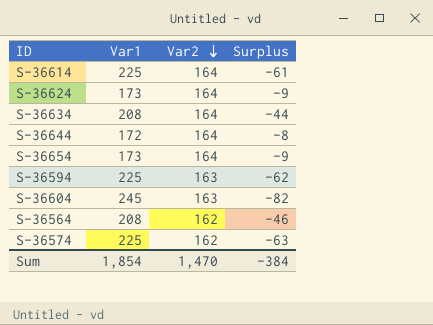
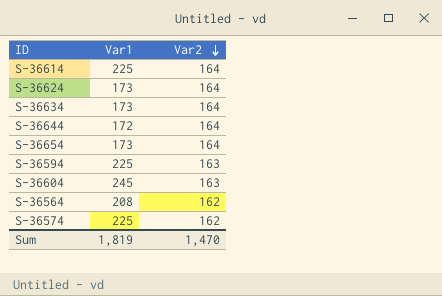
column Surplus | formula: [Var2] - [Var1] -> none
S-36634 | Var1: 208 -> 173
Sum | Var1: 1,854 -> 1,819

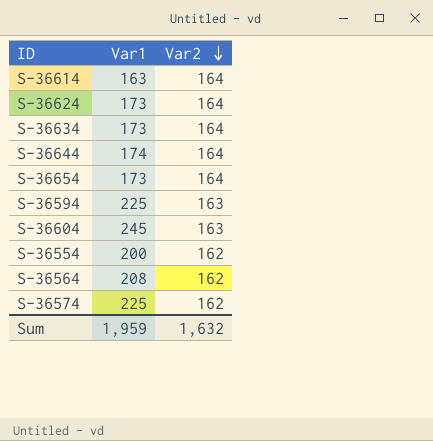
S-36614 | Var1: 225 -> 163
S-36644 | Var1: 172 -> 174
row S-36554: none -> 200 | 162
Sum | Var1: 1,819 -> 1,959
Sum | Var2: 1,470 -> 1,632

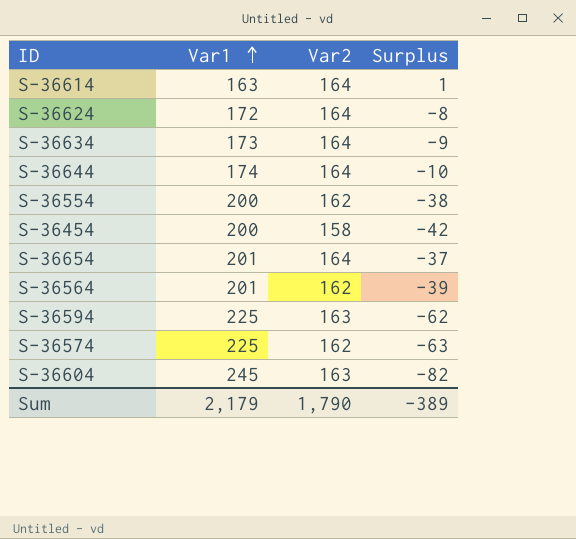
row order: Var2 descending -> Var1 ascending
column Surplus | formula: none -> [Var2] - [Var1]
S-36624 | Var1: 173 -> 172
row S-36454: none -> 200 | 158 | -42
S-36654 | Var1: 173 -> 201
S-36564 | Var1: 208 -> 201
Sum | Var1: 1,959 -> 2,179
Sum | Var2: 1,632 -> 1,790

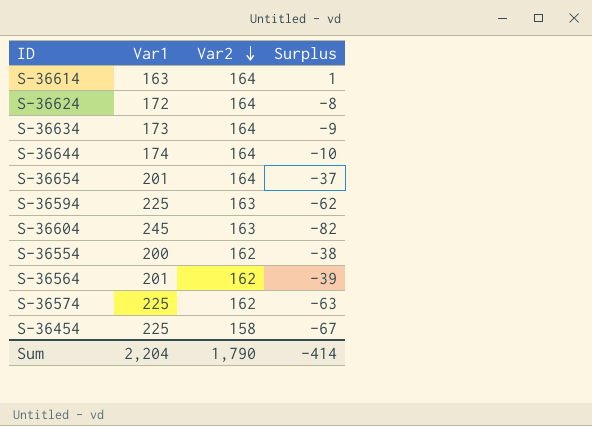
row order: Var1 ascending -> Var2 descending
S-36454 | Var1: 200 -> 225
S-36454 | Surplus: -42 -> -67
Sum | Var1: 2,179 -> 2,204
Sum | Surplus: -389 -> -414

